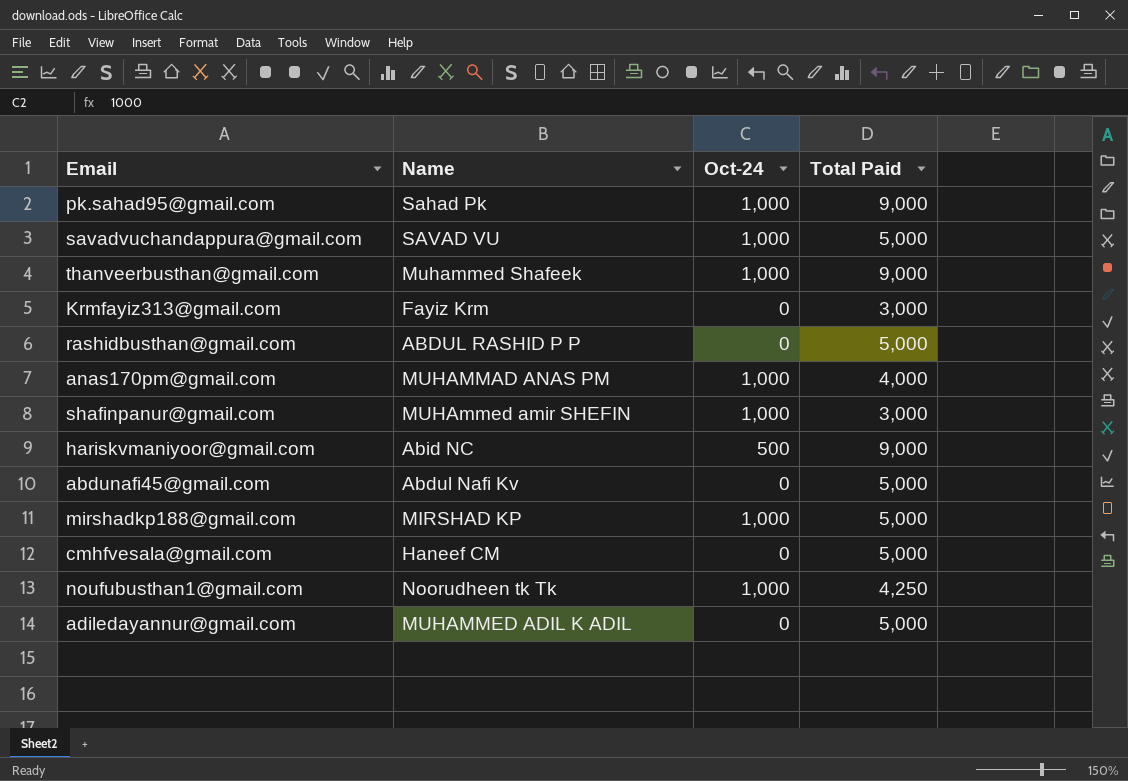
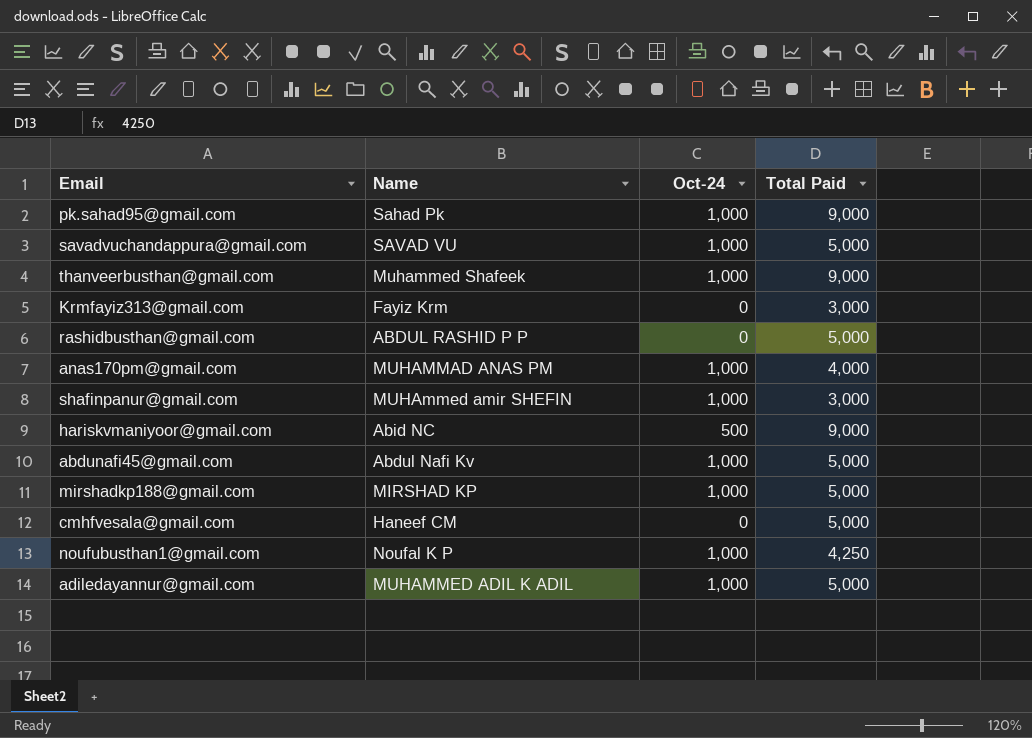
abdunafi45@gmail.com | Oct-24: 0 -> 1,000
noufubusthan1@gmail.com | Name: Noorudheen tk Tk -> Noufal K P
adiledayannur@gmail.com | Oct-24: 0 -> 1,000

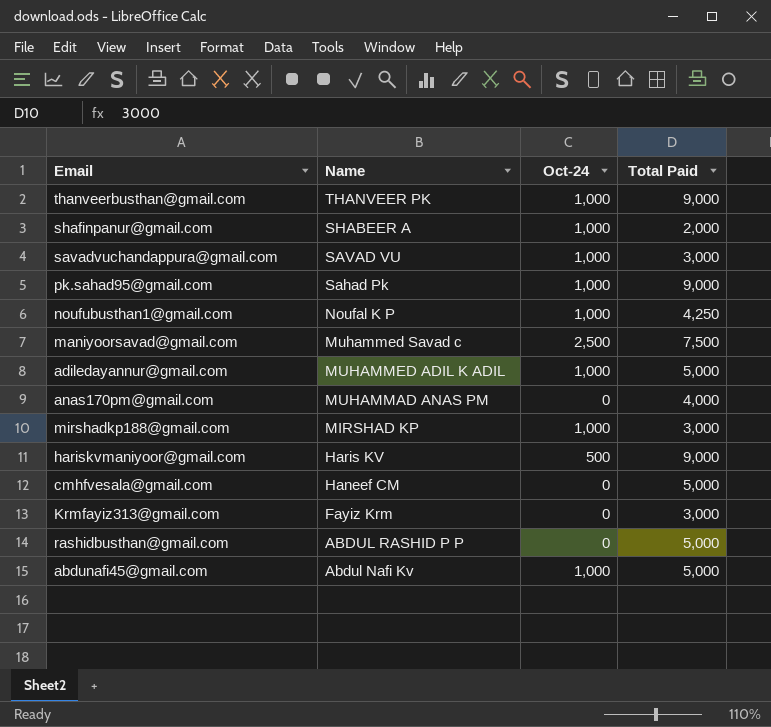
row order: none -> Name descending
thanveerbusthan@gmail.com | Name: Muhammed Shafeek -> THANVEER PK
shafinpanur@gmail.com | Name: MUHAmmed amir SHEFIN -> SHABEER A
shafinpanur@gmail.com | Total Paid: 3,000 -> 2,000
savadvuchandappura@gmail.com | Total Paid: 5,000 -> 3,000
row maniyoorsavad@gmail.com: none -> Muhammed Savad c | 2,500 | 7,500
anas170pm@gmail.com | Oct-24: 1,000 -> 0
mirshadkp188@gmail.com | Total Paid: 5,000 -> 3,000
hariskvmaniyoor@gmail.com | Name: Abid NC -> Haris KV

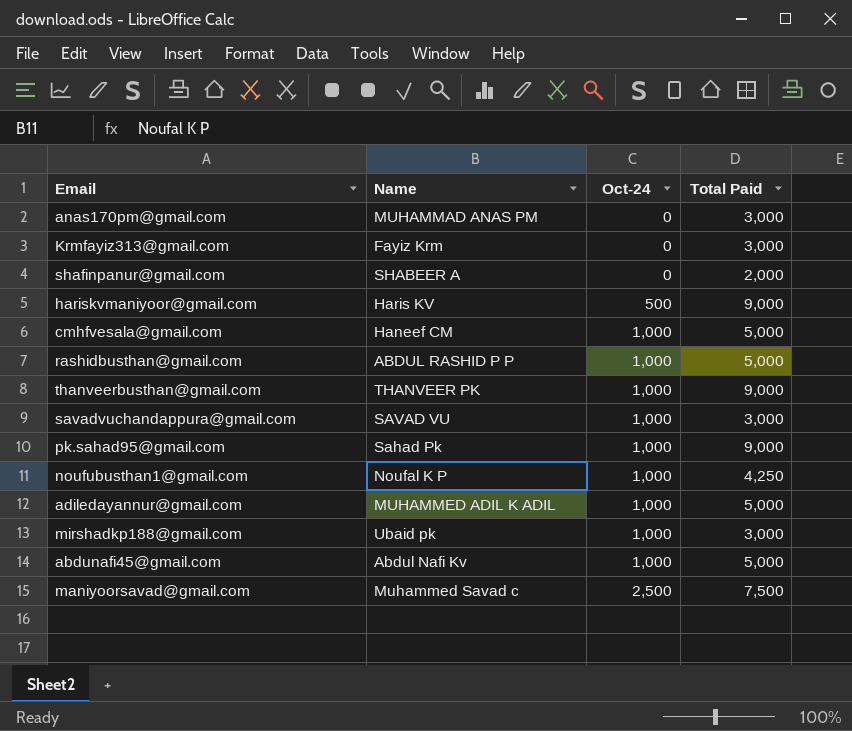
row order: Name descending -> Oct-24 ascending
anas170pm@gmail.com | Total Paid: 4,000 -> 3,000
shafinpanur@gmail.com | Oct-24: 1,000 -> 0
cmhfvesala@gmail.com | Oct-24: 0 -> 1,000
rashidbusthan@gmail.com | Oct-24: 0 -> 1,000
mirshadkp188@gmail.com | Name: MIRSHAD KP -> Ubaid pk

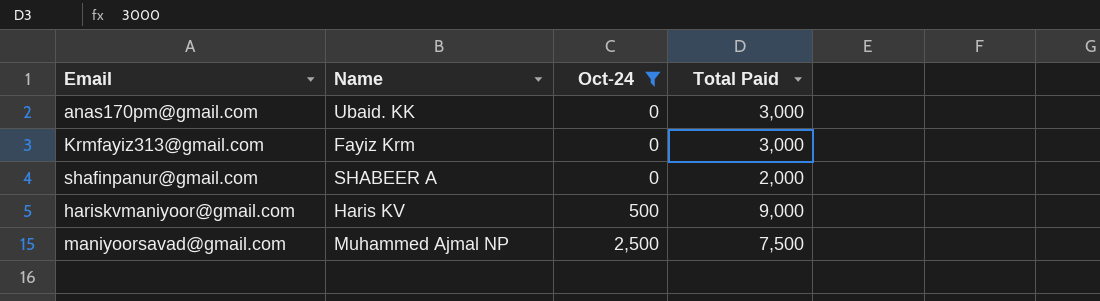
filter: none -> Oct-24 != 1,000
anas170pm@gmail.com | Name: MUHAMMAD ANAS PM -> Ubaid. KK
maniyoorsavad@gmail.com | Name: Muhammed Savad c -> Muhammed Ajmal NP

